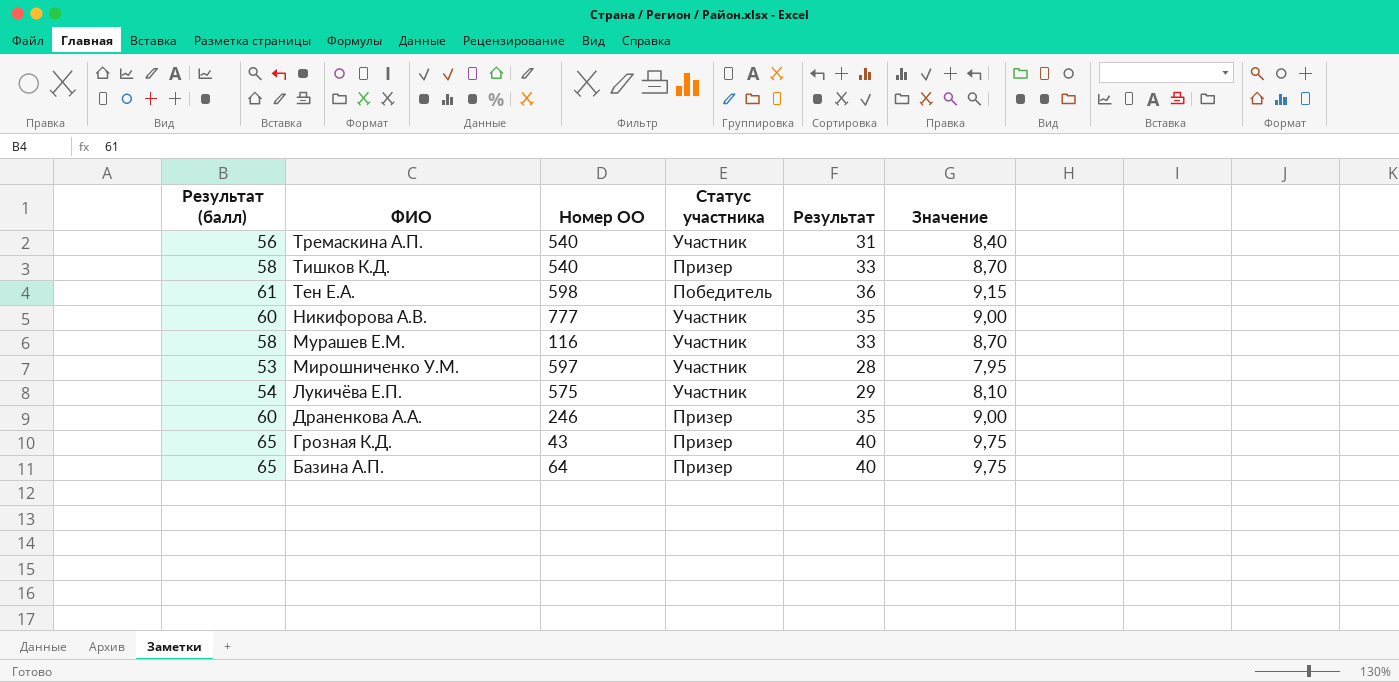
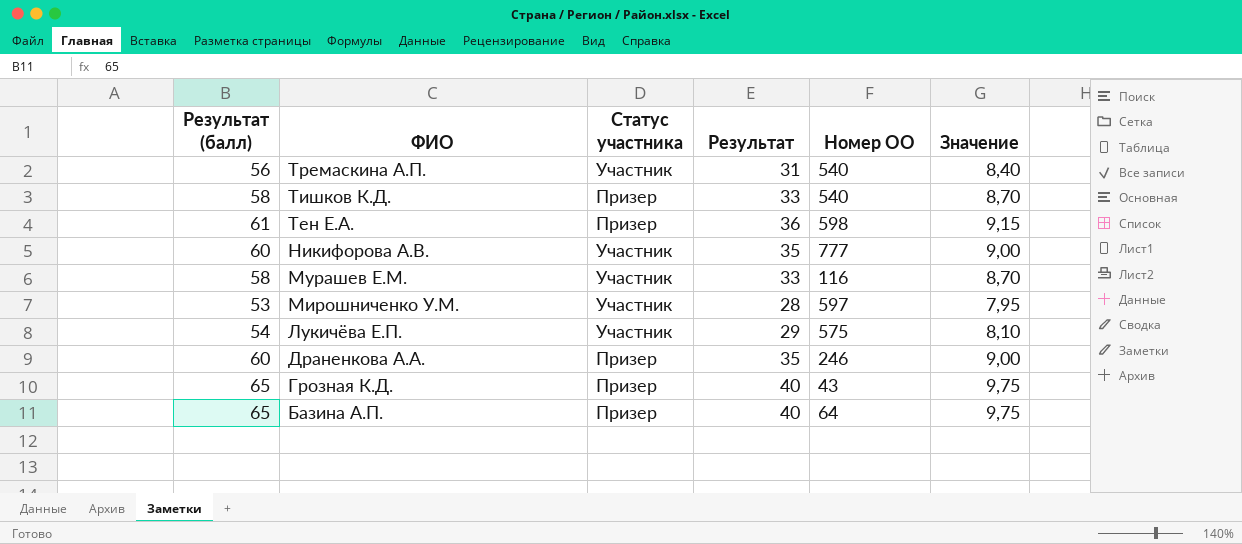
column Номер ОО | position: 3 -> 5
Тен Е.А. | Статус участника: Победитель -> Призер

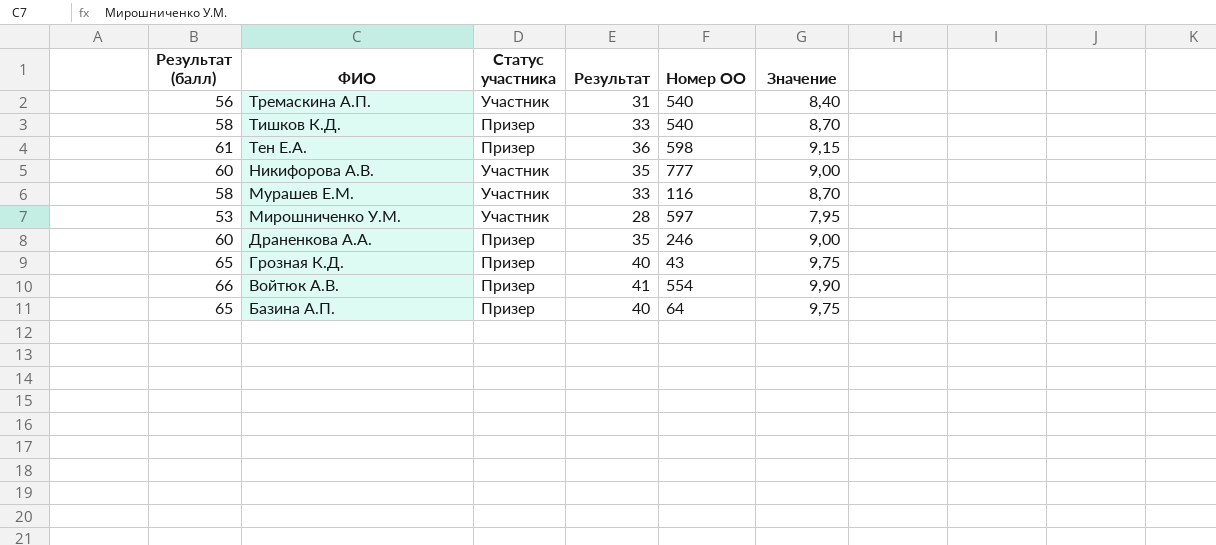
row Лукичёва Е.П.: 54 | Участник | 29 | 575 | 8,10 -> none
row Войтюк А.В.: none -> 66 | Призер | 41 | 554 | 9,90

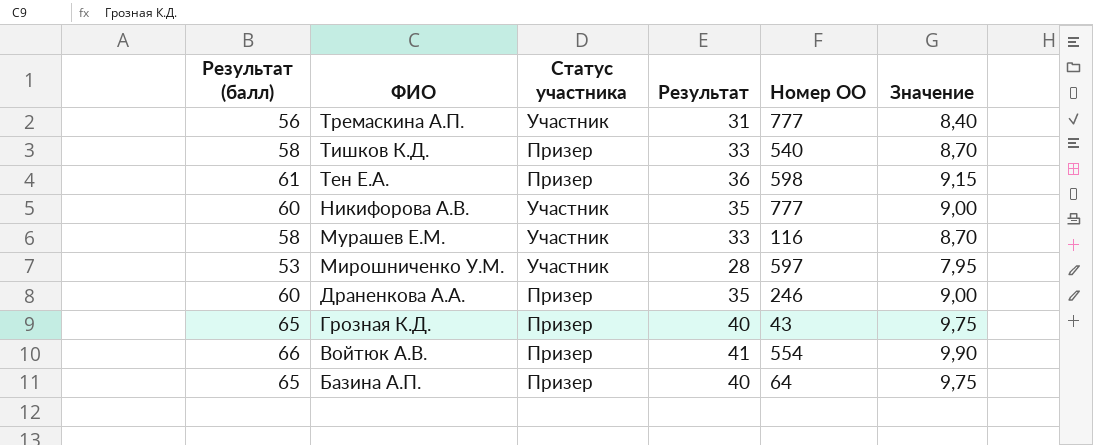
Тремаскина А.П. | Номер ОО: 540 -> 777

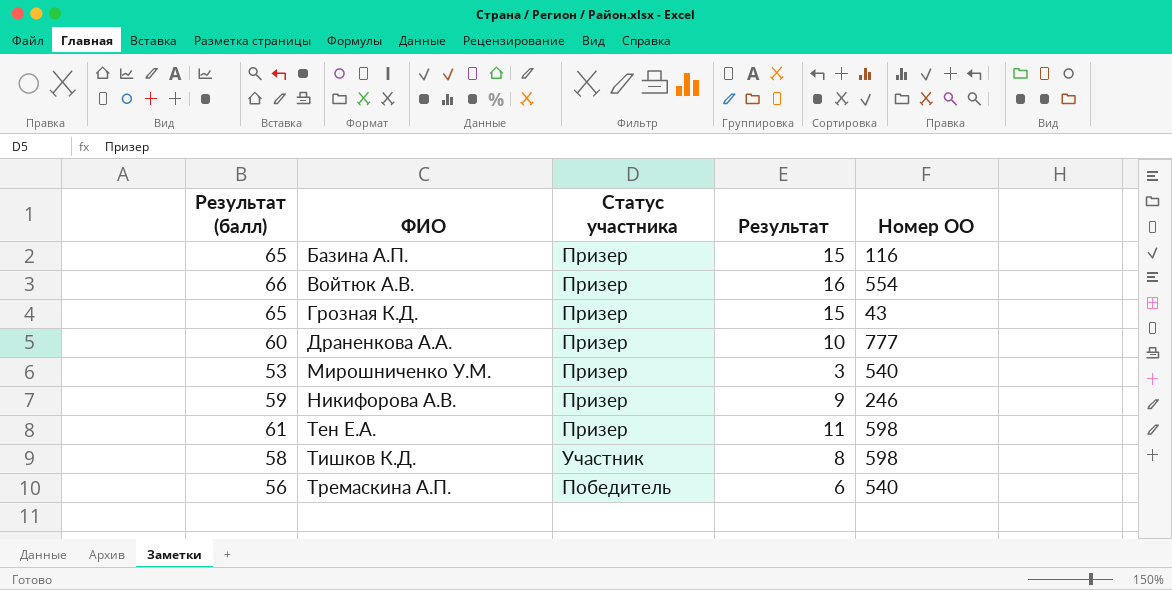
row order: ФИО descending -> ФИО ascending
column Значение | formula: [Результат (балл)] * 0,15 -> none
column Результат | formula: [Результат (балл)] - 25 -> [Результат (балл)] - 50
row Мурашев Е.М.: 58 | Участник | 33 | 116 | 8,70 -> none
Базина А.П. | Номер ОО: 64 -> 116
Драненкова А.А. | Номер ОО: 246 -> 777
Мирошниченко У.М. | Статус участника: Участник -> Призер
Мирошниченко У.М. | Номер ОО: 597 -> 540
Никифорова А.В. | Результат (балл): 60 -> 59
Никифорова А.В. | Статус участника: Участник -> Призер
Никифорова А.В. | Номер ОО: 777 -> 246
Тишков К.Д. | Статус участника: Призер -> Участник
Тишков К.Д. | Номер ОО: 540 -> 598
Тремаскина А.П. | Статус участника: Участник -> Победитель
Тремаскина А.П. | Номер ОО: 777 -> 540

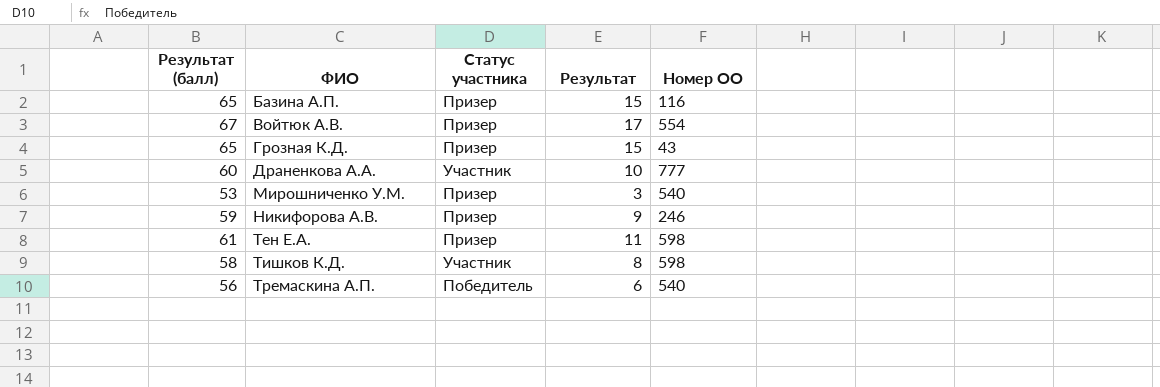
Войтюк А.В. | Результат (балл): 66 -> 67
Войтюк А.В. | Результат: 16 -> 17
Драненкова А.А. | Статус участника: Призер -> Участник

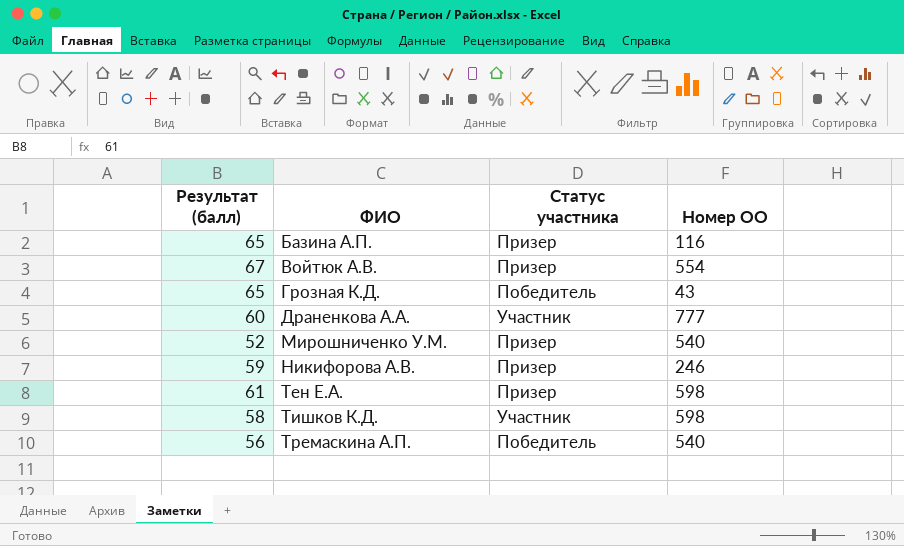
column Результат | formula: [Результат (балл)] - 50 -> none
Грозная К.Д. | Статус участника: Призер -> Победитель
Мирошниченко У.М. | Результат (балл): 53 -> 52

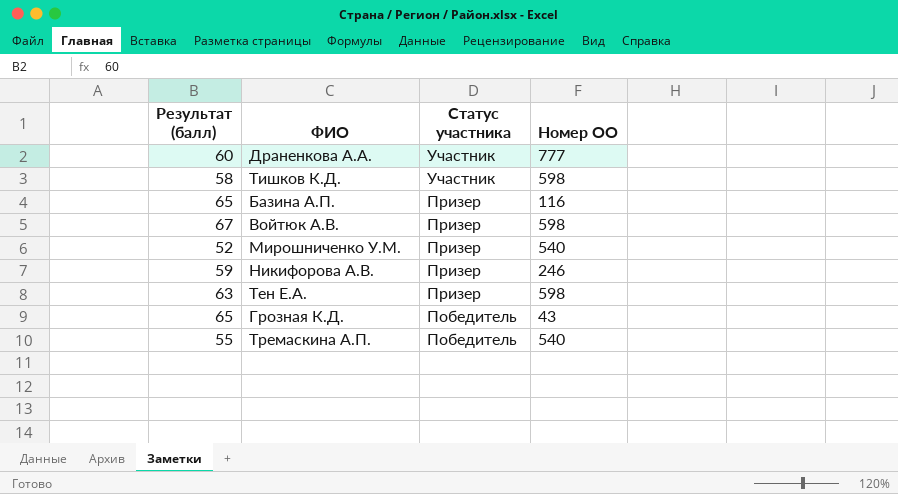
row order: ФИО ascending -> Статус участника descending
Войтюк А.В. | Номер ОО: 554 -> 598
Тен Е.А. | Результат (балл): 61 -> 63
Тремаскина А.П. | Результат (балл): 56 -> 55

